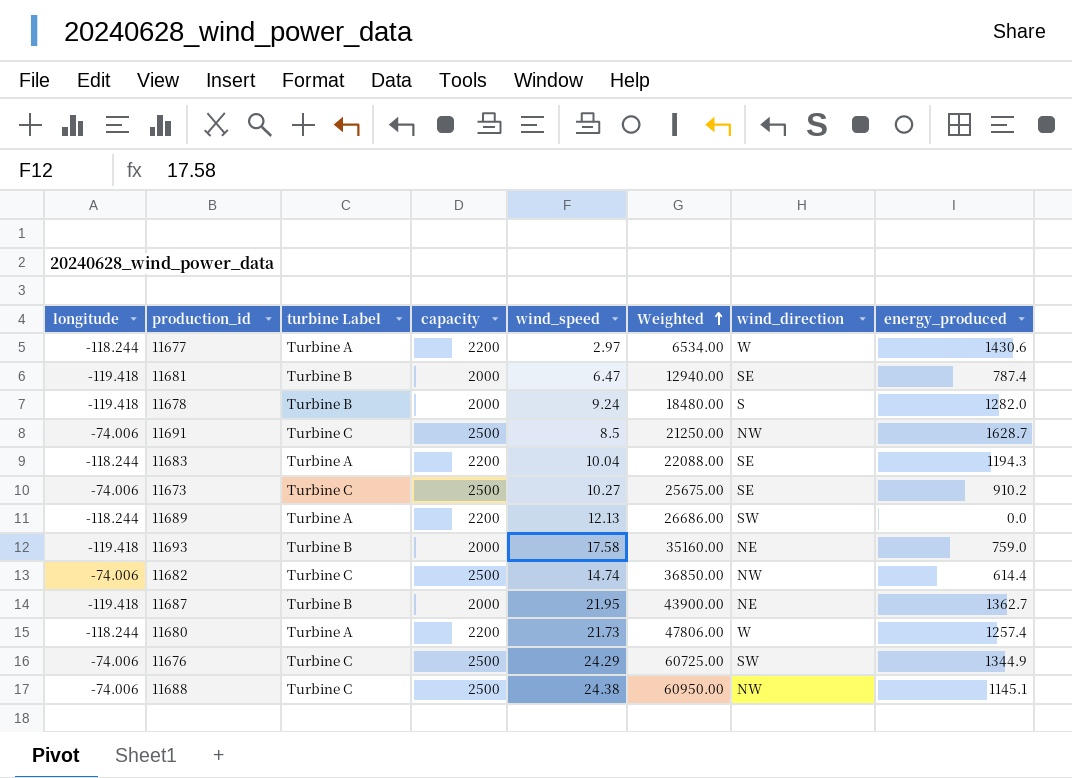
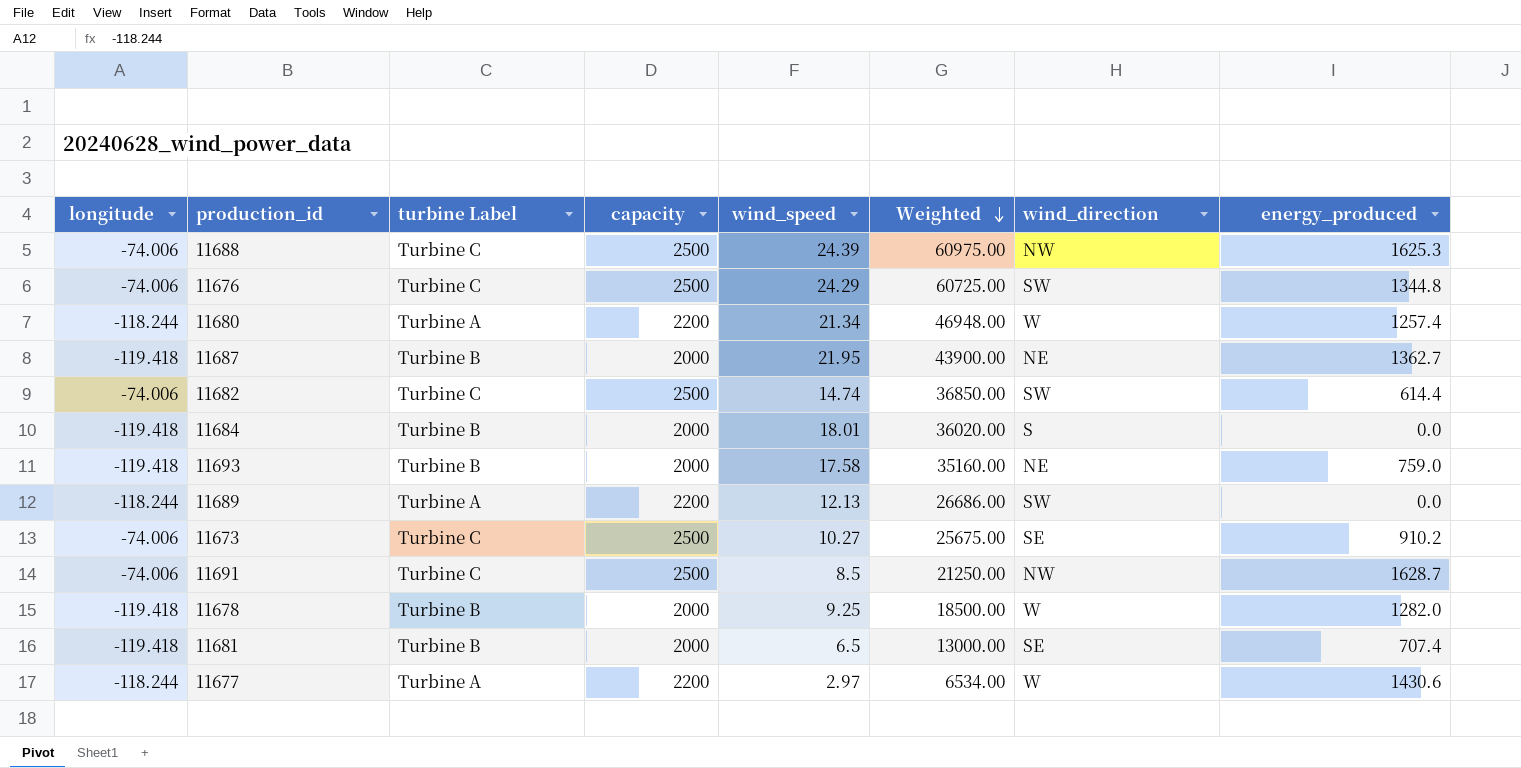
row order: Weighted ascending -> Weighted descending
row 11683: -118.244 | Turbine A | 2200 | 10.04 | 22088.00 | SE | 1194.3 -> none
11688 | wind_speed: 24.38 -> 24.39
11688 | Weighted: 60950.00 -> 60975.00
11688 | energy_produced: 1145.1 -> 1625.3
11676 | energy_produced: 1344.9 -> 1344.8
11680 | wind_speed: 21.73 -> 21.34
11680 | Weighted: 47806.00 -> 46948.00
11682 | wind_direction: NW -> SW
row 11684: none -> -119.418 | Turbine B | 2000 | 18.01 | 36020.00 | S | 0.0
11678 | wind_speed: 9.24 -> 9.25
11678 | Weighted: 18480.00 -> 18500.00
11678 | wind_direction: S -> W
11681 | wind_speed: 6.47 -> 6.5
11681 | Weighted: 12940.00 -> 13000.00
11681 | energy_produced: 787.4 -> 707.4

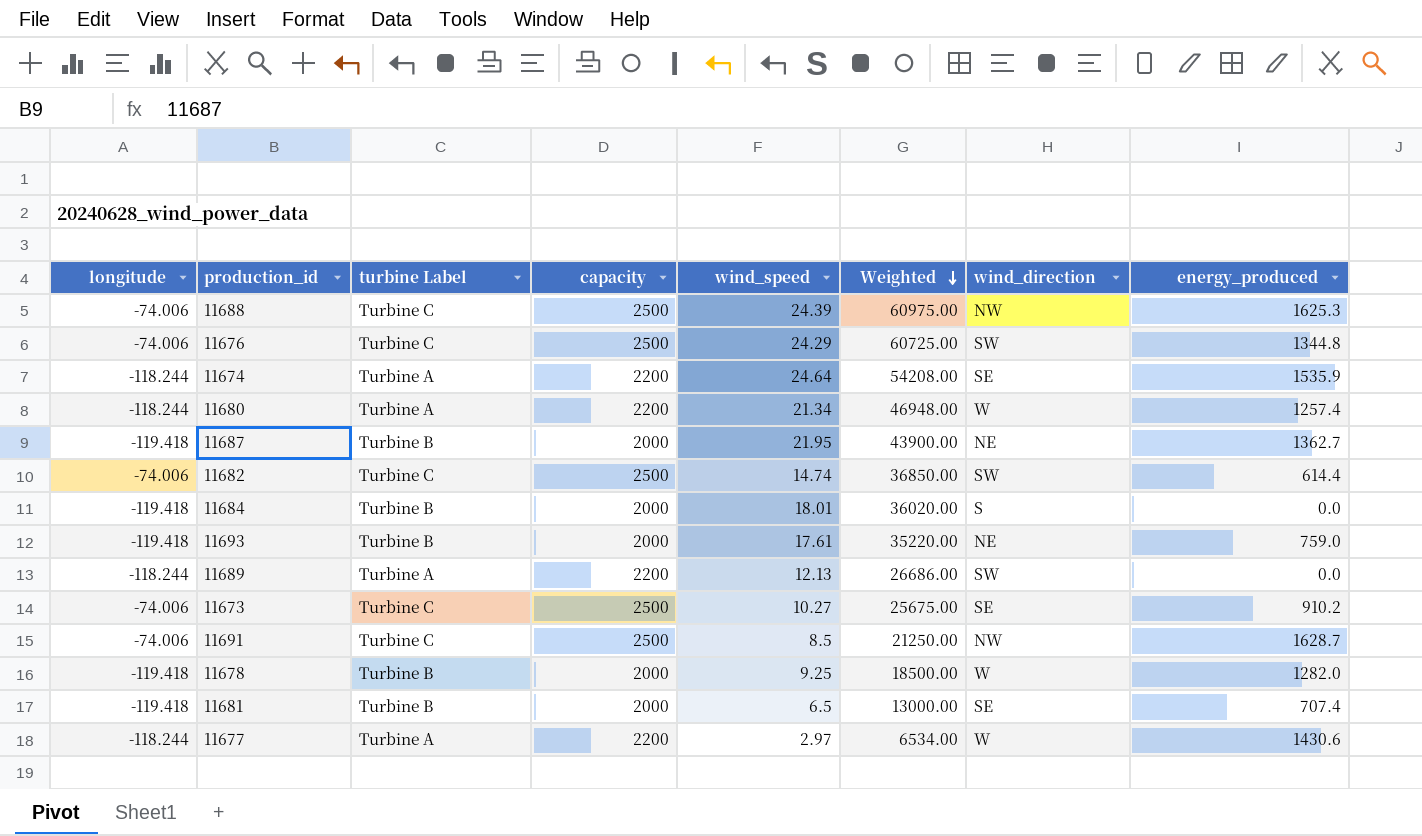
row 11674: none -> -118.244 | Turbine A | 2200 | 24.64 | 54208.00 | SE | 1535.9
11693 | wind_speed: 17.58 -> 17.61
11693 | Weighted: 35160.00 -> 35220.00

